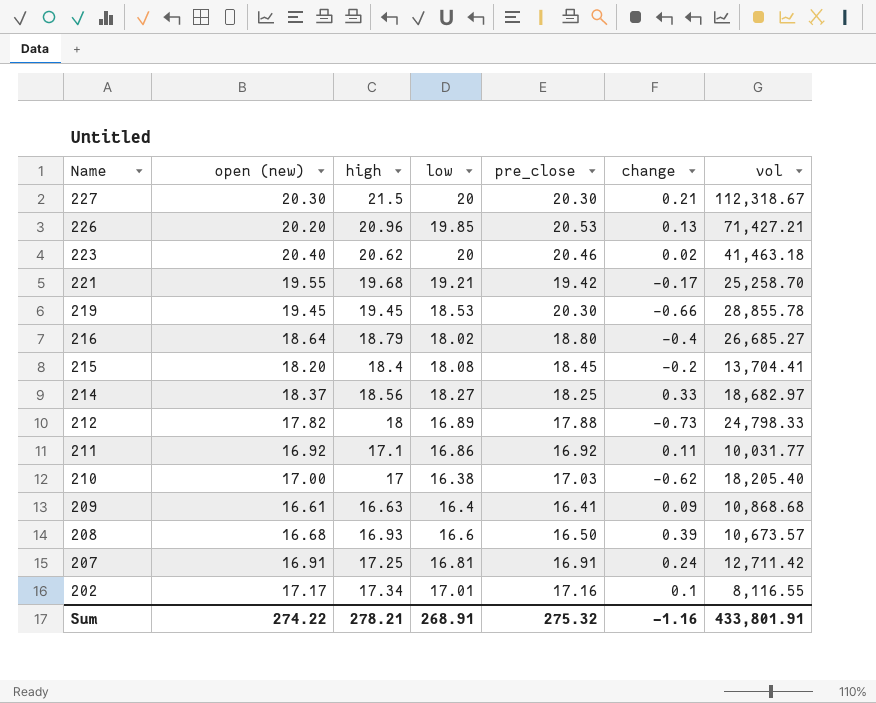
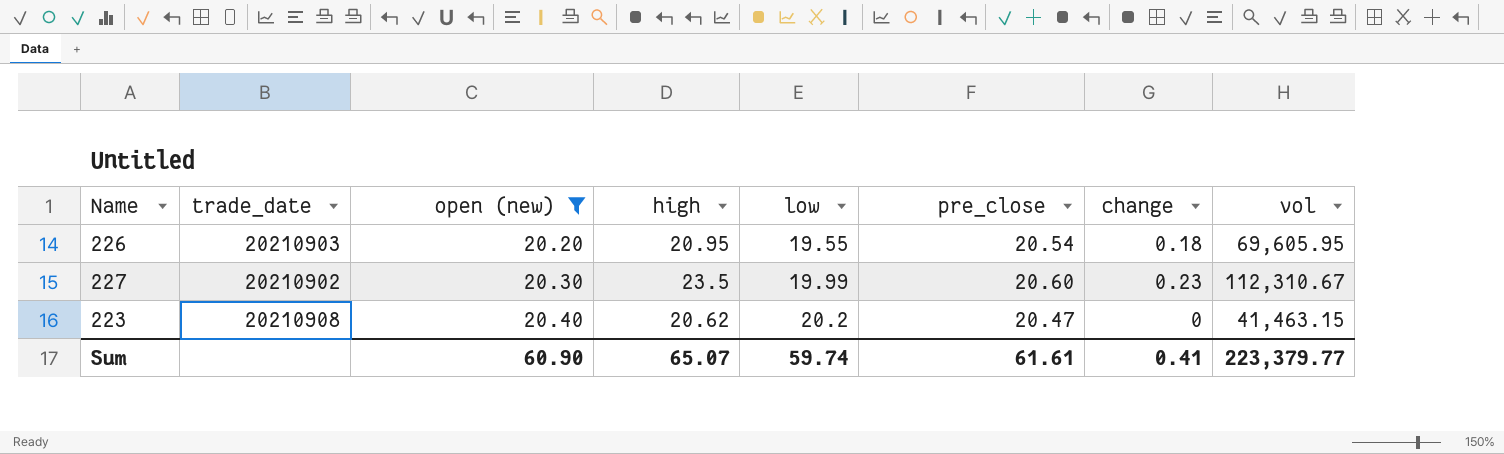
filter: none -> open (new) >= 20.20
row order: Name descending -> open (new) ascending
column trade_date | position: none -> 2
226 | high: 20.96 -> 20.95
226 | low: 19.85 -> 19.55
226 | pre_close: 20.53 -> 20.54
226 | change: 0.13 -> 0.18
226 | vol: 71,427.21 -> 69,605.95
227 | high: 21.5 -> 23.5
227 | low: 20 -> 19.99
227 | pre_close: 20.30 -> 20.60
227 | change: 0.21 -> 0.23
227 | vol: 112,318.67 -> 112,310.67
223 | low: 20 -> 20.2
223 | pre_close: 20.46 -> 20.47
223 | change: 0.02 -> 0
223 | vol: 41,463.18 -> 41,463.15
Sum | open (new): 274.22 -> 60.90
Sum | high: 278.21 -> 65.07
Sum | low: 268.91 -> 59.74
Sum | pre_close: 275.32 -> 61.61
Sum | change: -1.16 -> 0.41
Sum | vol: 433,801.91 -> 223,379.77

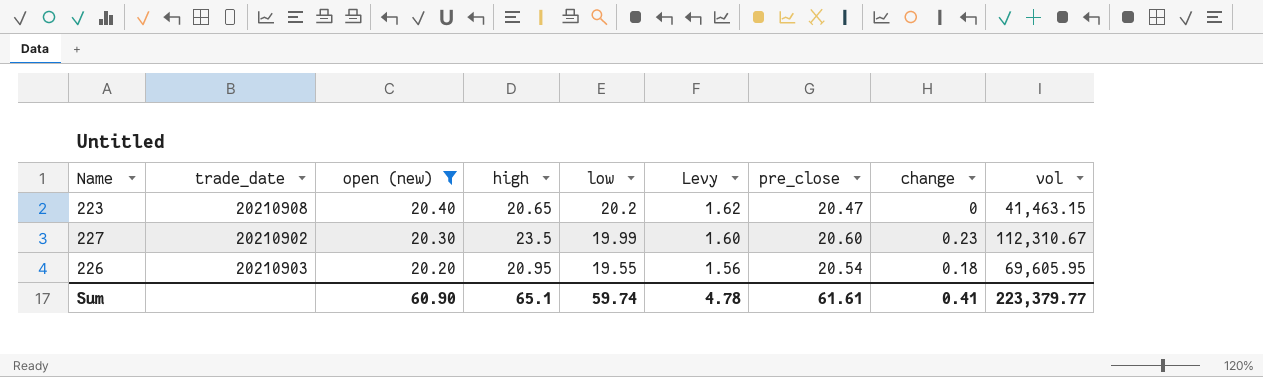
row order: open (new) ascending -> open (new) descending
column Levy | formula: none -> [low] * 0.08
223 | high: 20.62 -> 20.65
Sum | high: 65.07 -> 65.1

